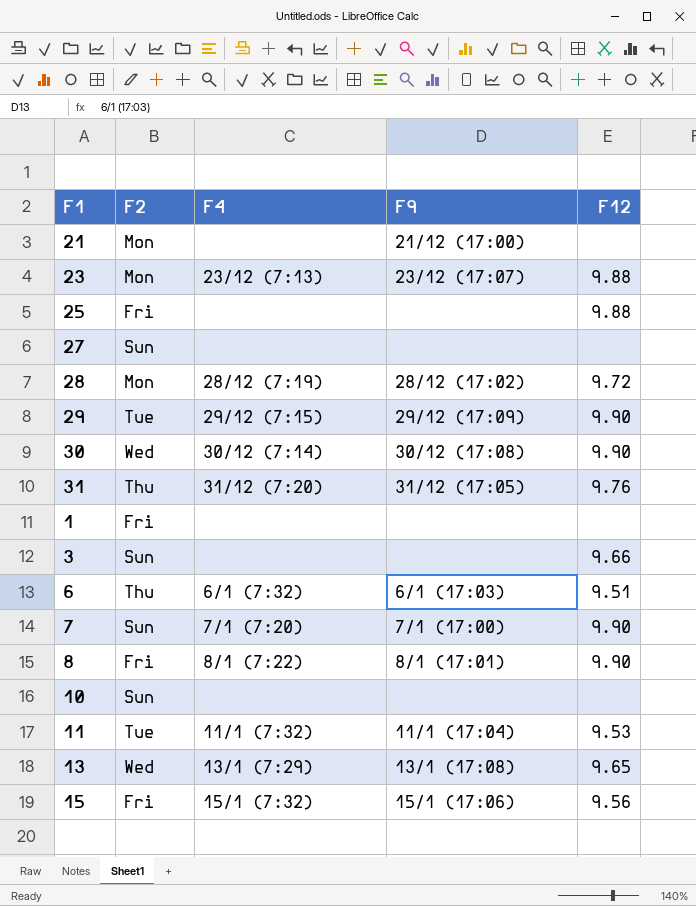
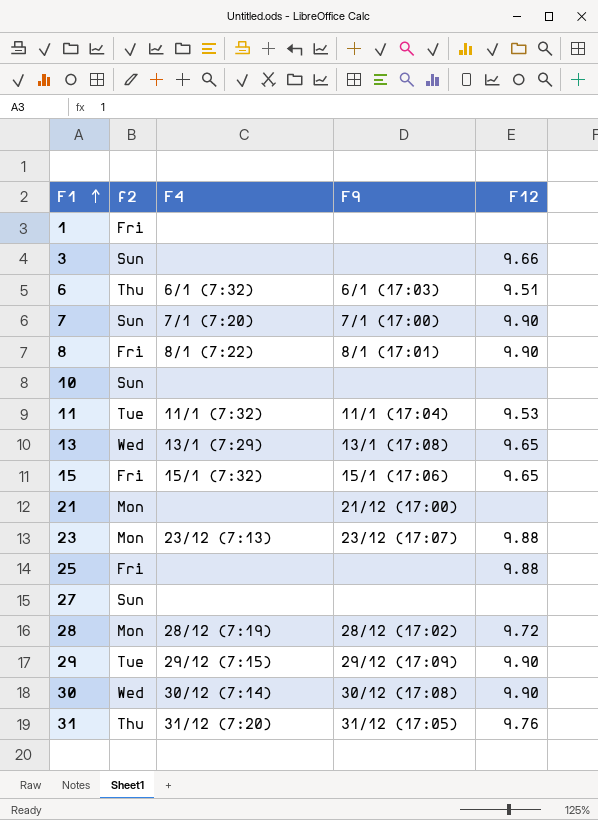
row order: none -> F1 ascending
column name: F2 -> f2
15 | F12: 9.56 -> 9.65

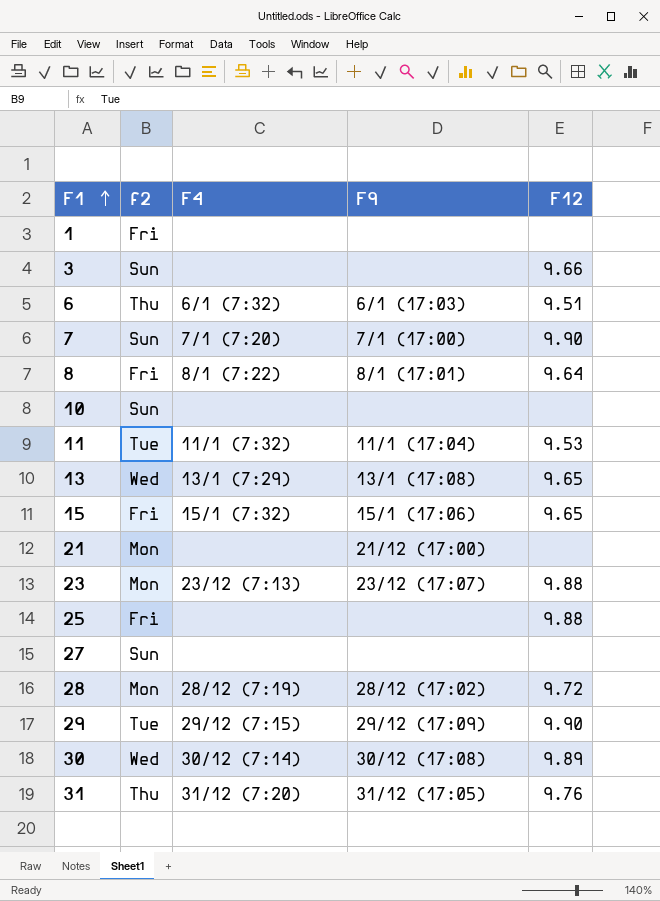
8 | F12: 9.90 -> 9.64
30 | F12: 9.90 -> 9.89

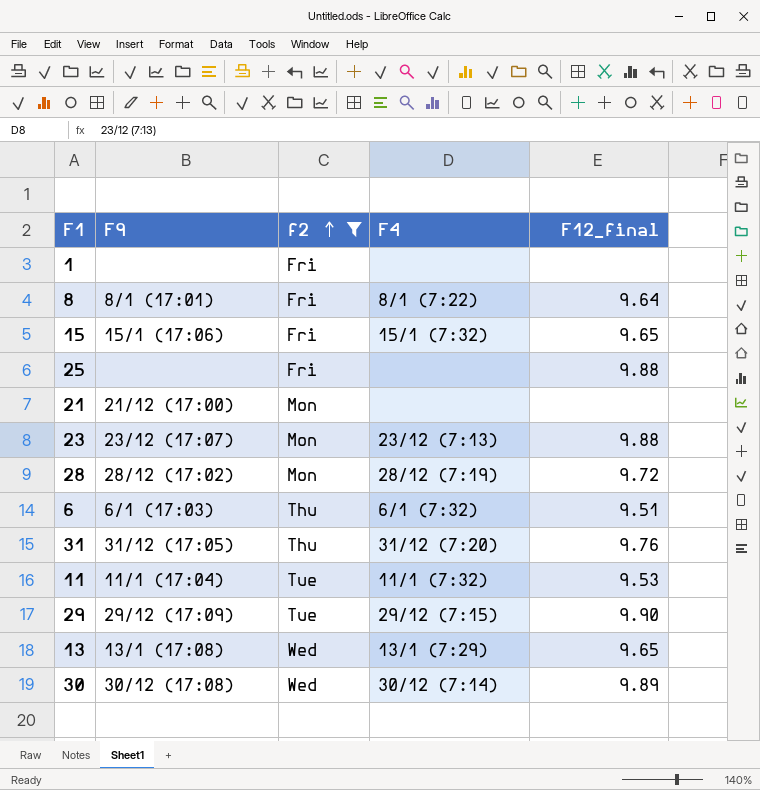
filter: none -> f2 != Sun
row order: F1 ascending -> f2 ascending
column F9 | position: 4 -> 2
column name: F12 -> F12_final

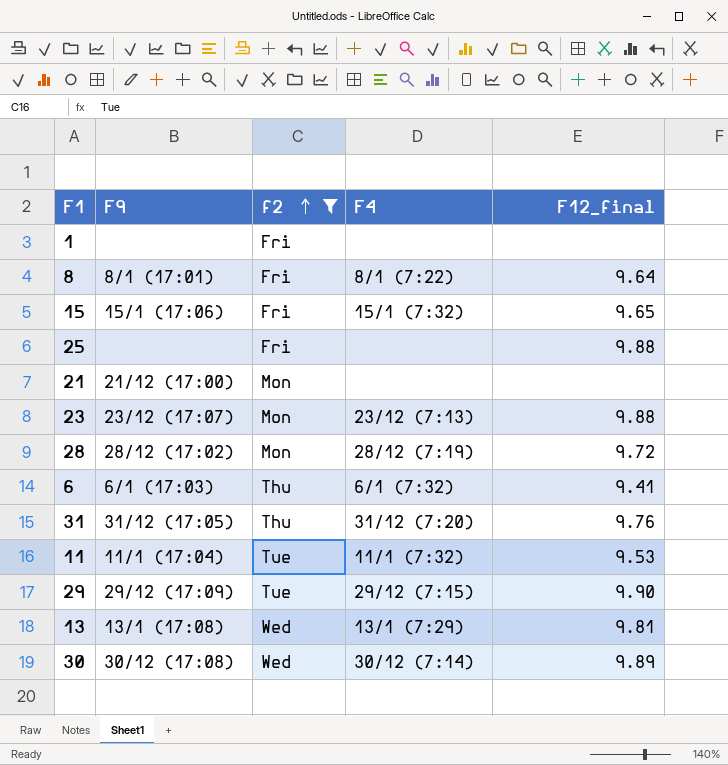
6 | F12_final: 9.51 -> 9.41
13 | F12_final: 9.65 -> 9.81

